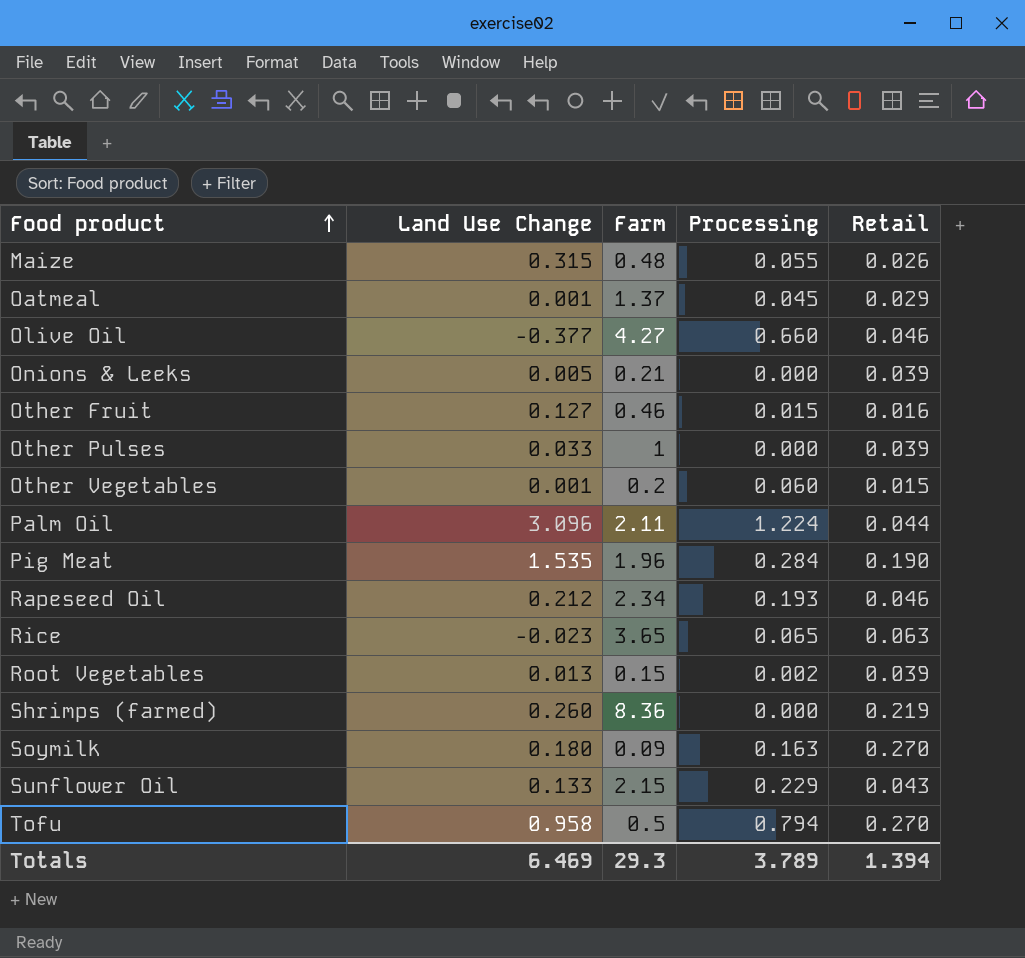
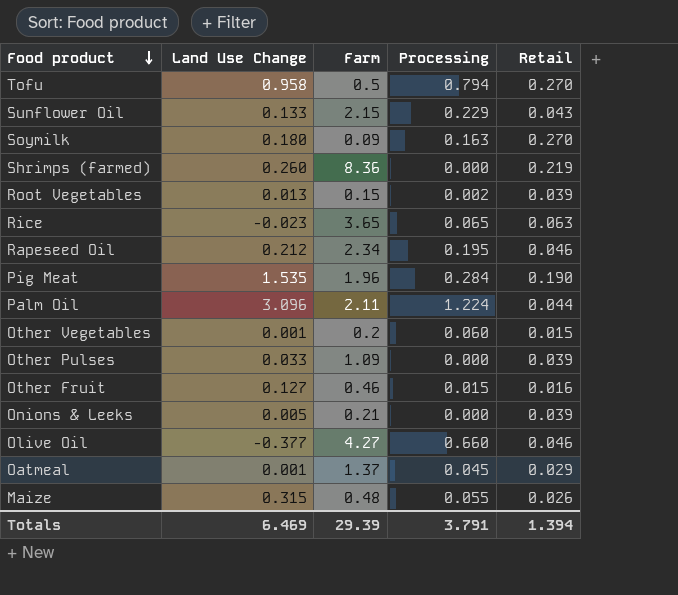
row order: Food product ascending -> Food product descending
Rapeseed Oil | Processing: 0.193 -> 0.195
Other Pulses | Farm: 1 -> 1.09
Totals | Farm: 29.3 -> 29.39
Totals | Processing: 3.789 -> 3.791

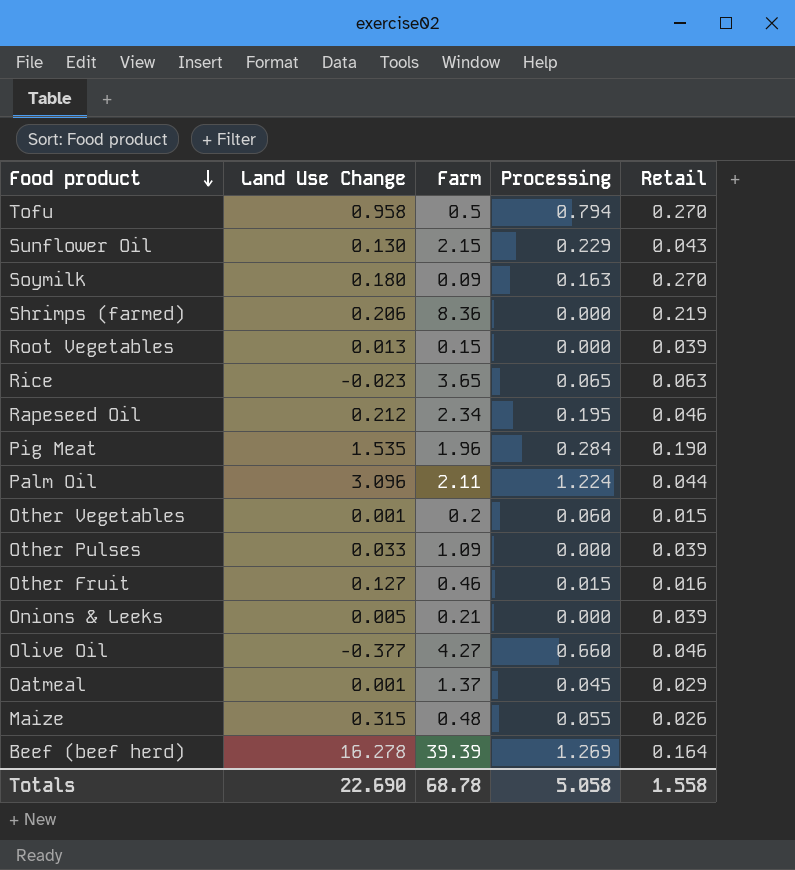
Sunflower Oil | Land Use Change: 0.133 -> 0.130
Shrimps (farmed) | Land Use Change: 0.260 -> 0.206
Root Vegetables | Processing: 0.002 -> 0.000
row Beef (beef herd): none -> 16.278 | 39.39 | 1.269 | 0.164
Totals | Land Use Change: 6.469 -> 22.690
Totals | Farm: 29.39 -> 68.78
Totals | Processing: 3.791 -> 5.058
Totals | Retail: 1.394 -> 1.558

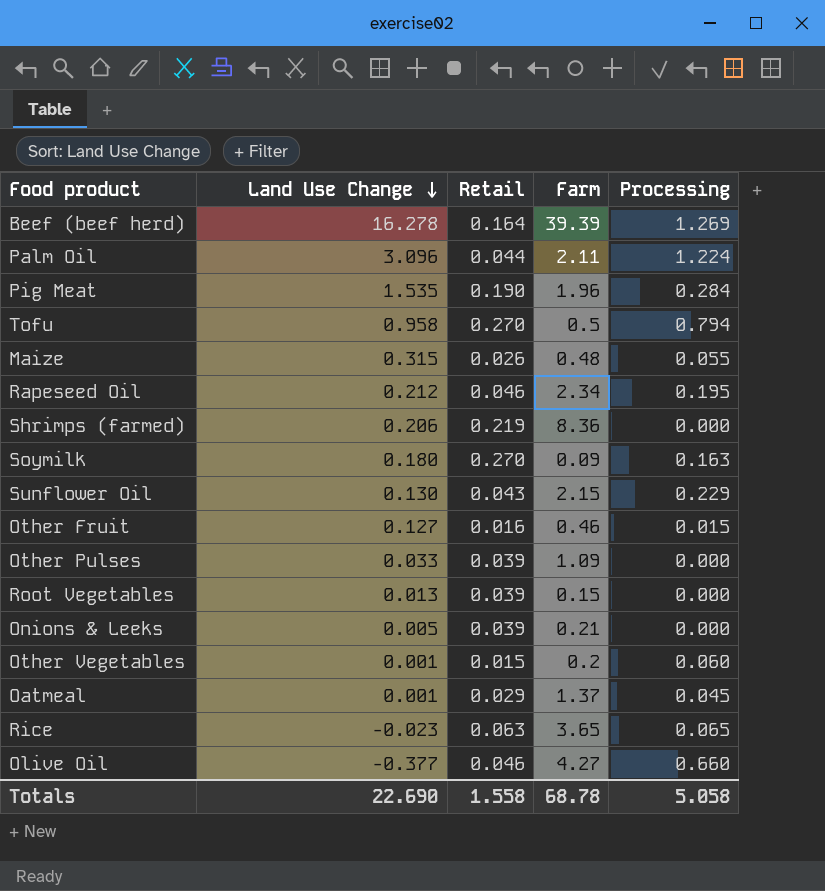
row order: Food product descending -> Land Use Change descending
column Retail | position: 5 -> 3

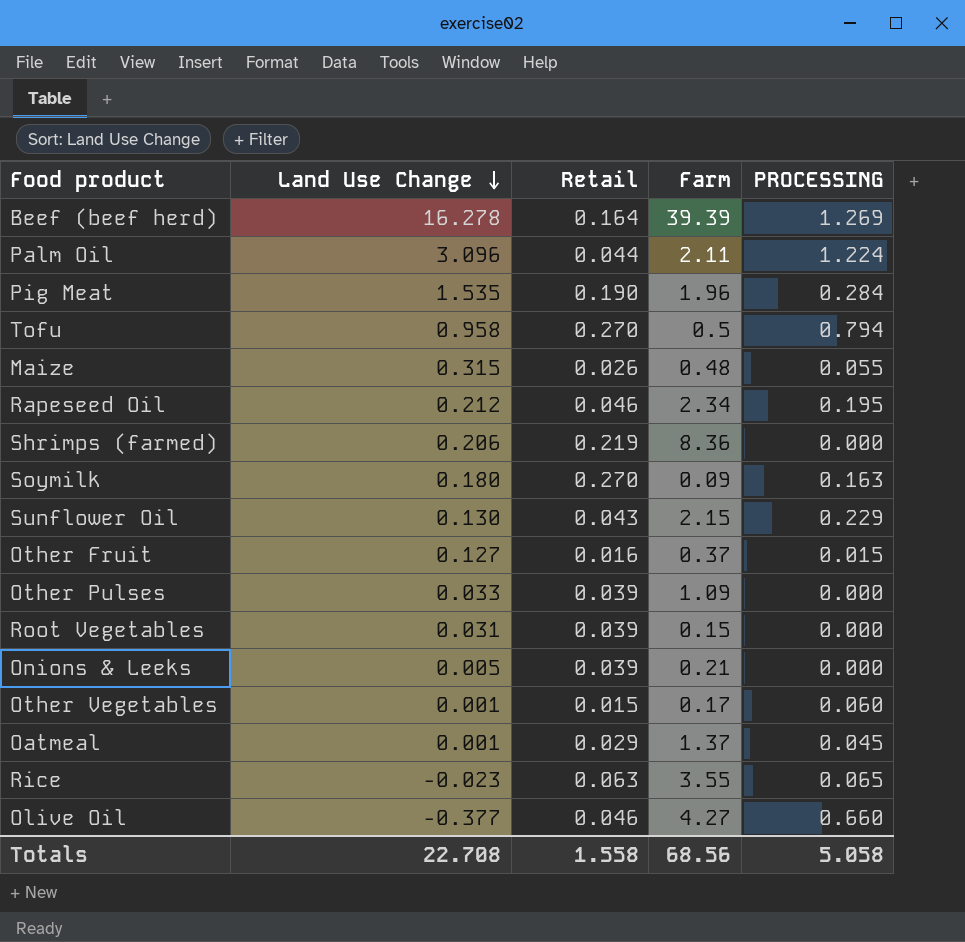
column name: Processing -> PROCESSING
Other Fruit | Farm: 0.46 -> 0.37
Root Vegetables | Land Use Change: 0.013 -> 0.031
Other Vegetables | Farm: 0.2 -> 0.17
Rice | Farm: 3.65 -> 3.55
Totals | Land Use Change: 22.690 -> 22.708
Totals | Farm: 68.78 -> 68.56

